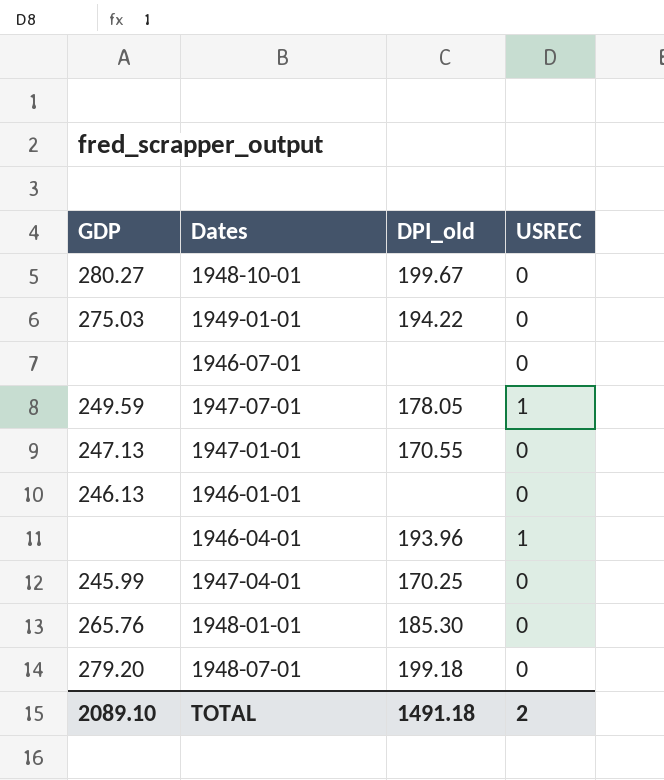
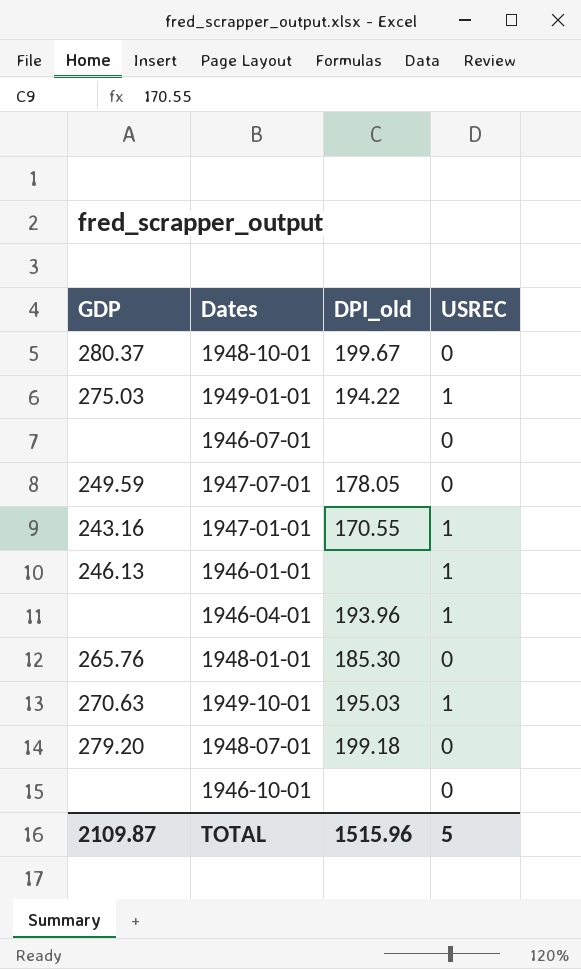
row 1947-04-01: 245.99 | 170.25 | 0 -> none
1948-10-01 | GDP: 280.27 -> 280.37
1949-01-01 | USREC: 0 -> 1
1947-07-01 | USREC: 1 -> 0
1947-01-01 | GDP: 247.13 -> 243.16
1947-01-01 | USREC: 0 -> 1
1946-01-01 | USREC: 0 -> 1
row 1949-10-01: none -> 270.63 | 195.03 | 1
row 1946-10-01: none -> none | none | 0
TOTAL | GDP: 2089.10 -> 2109.87
TOTAL | DPI_old: 1491.18 -> 1515.96
TOTAL | USREC: 2 -> 5

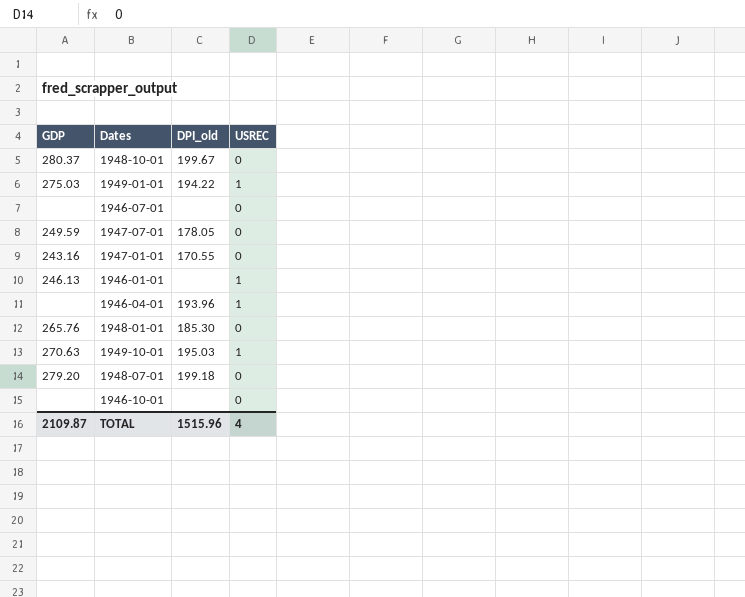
1947-01-01 | USREC: 1 -> 0
TOTAL | USREC: 5 -> 4

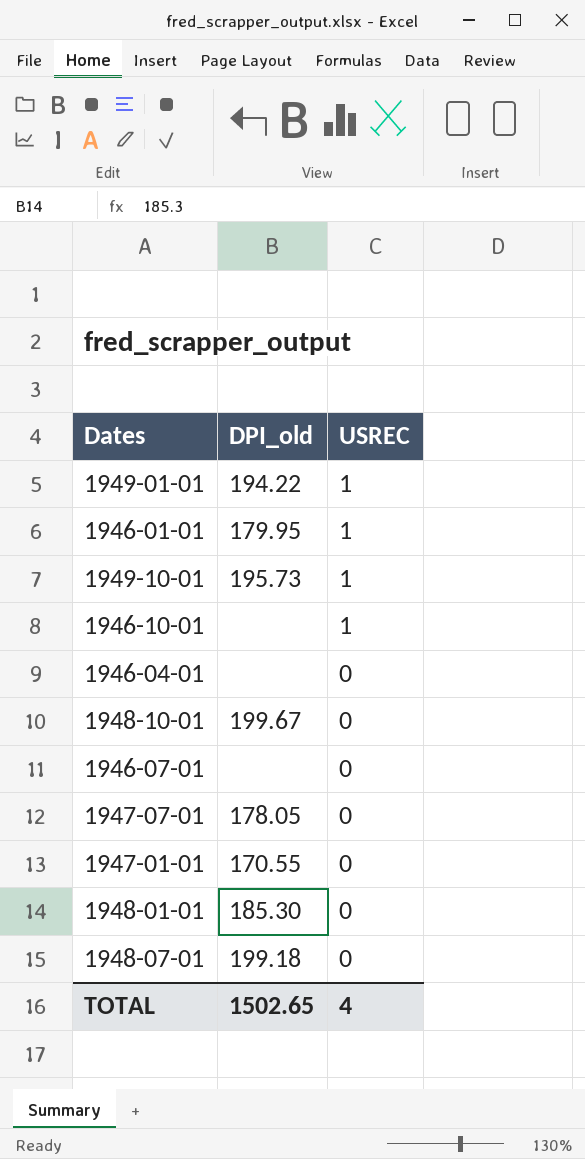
row order: none -> USREC descending
column GDP | position: 1 -> none
1946-01-01 | DPI_old: none -> 179.95
1949-10-01 | DPI_old: 195.03 -> 195.73
1946-10-01 | USREC: 0 -> 1
1946-04-01 | DPI_old: 193.96 -> none
1946-04-01 | USREC: 1 -> 0
TOTAL | DPI_old: 1515.96 -> 1502.65

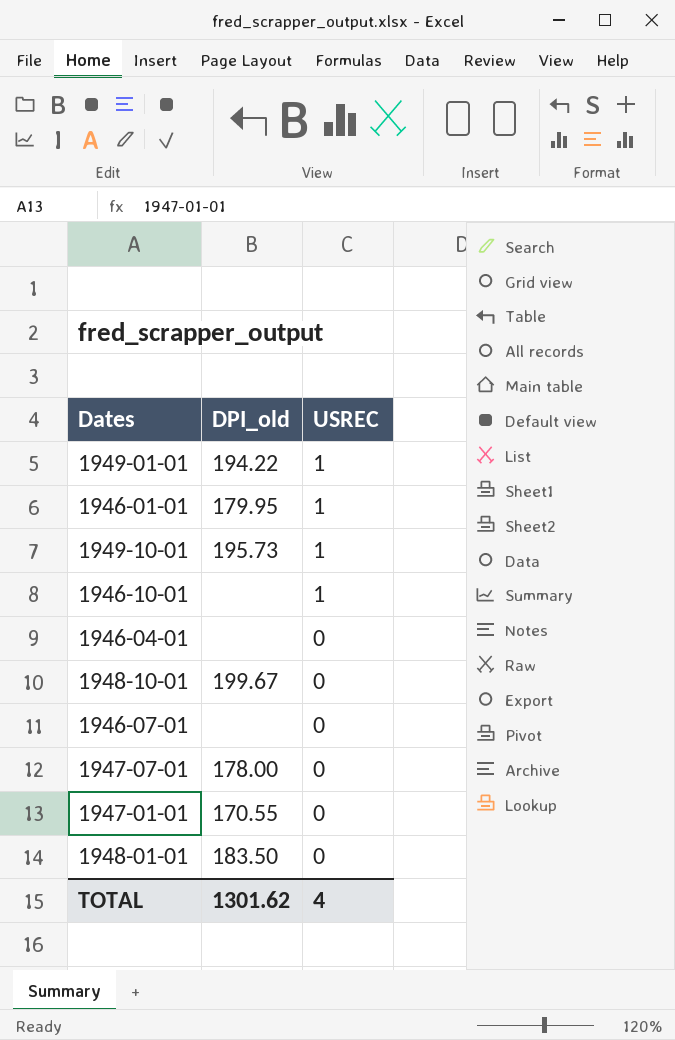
row 1948-07-01: 199.18 | 0 -> none
1947-07-01 | DPI_old: 178.05 -> 178.00
1948-01-01 | DPI_old: 185.30 -> 183.50
TOTAL | DPI_old: 1502.65 -> 1301.62

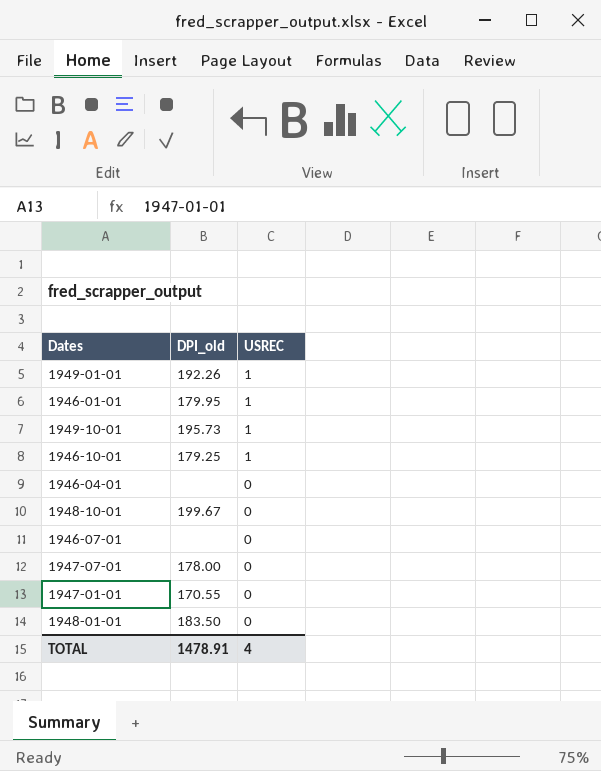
1949-01-01 | DPI_old: 194.22 -> 192.26
1946-10-01 | DPI_old: none -> 179.25
TOTAL | DPI_old: 1301.62 -> 1478.91

